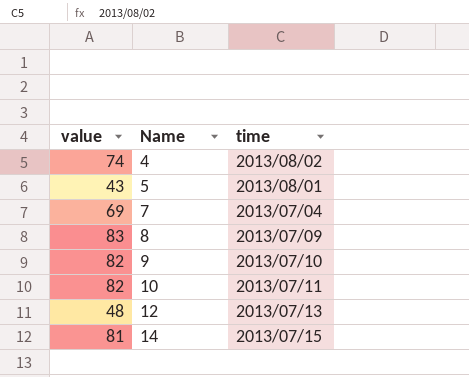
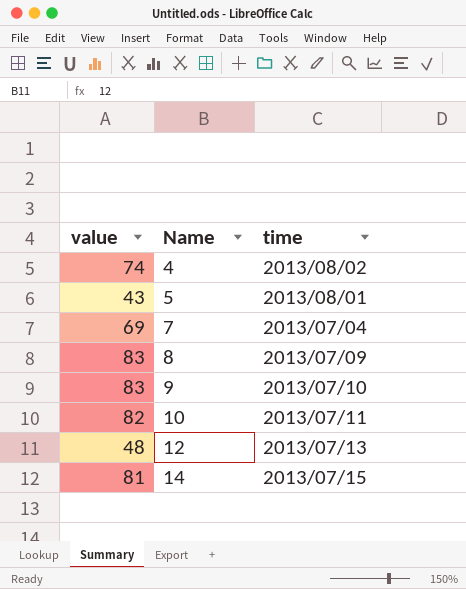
9 | value: 82 -> 83

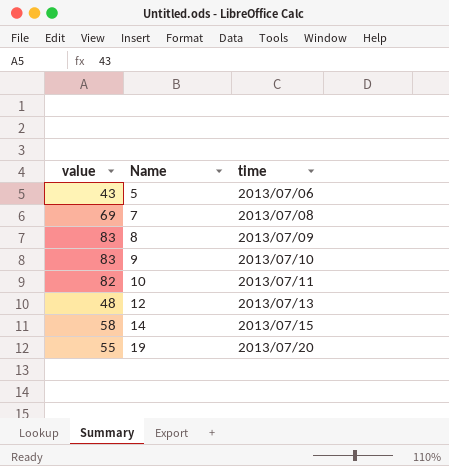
row 4: 74 | 2013/08/02 -> none
5 | time: 2013/08/01 -> 2013/07/06
7 | time: 2013/07/04 -> 2013/07/08
14 | value: 81 -> 58
row 19: none -> 55 | 2013/07/20

